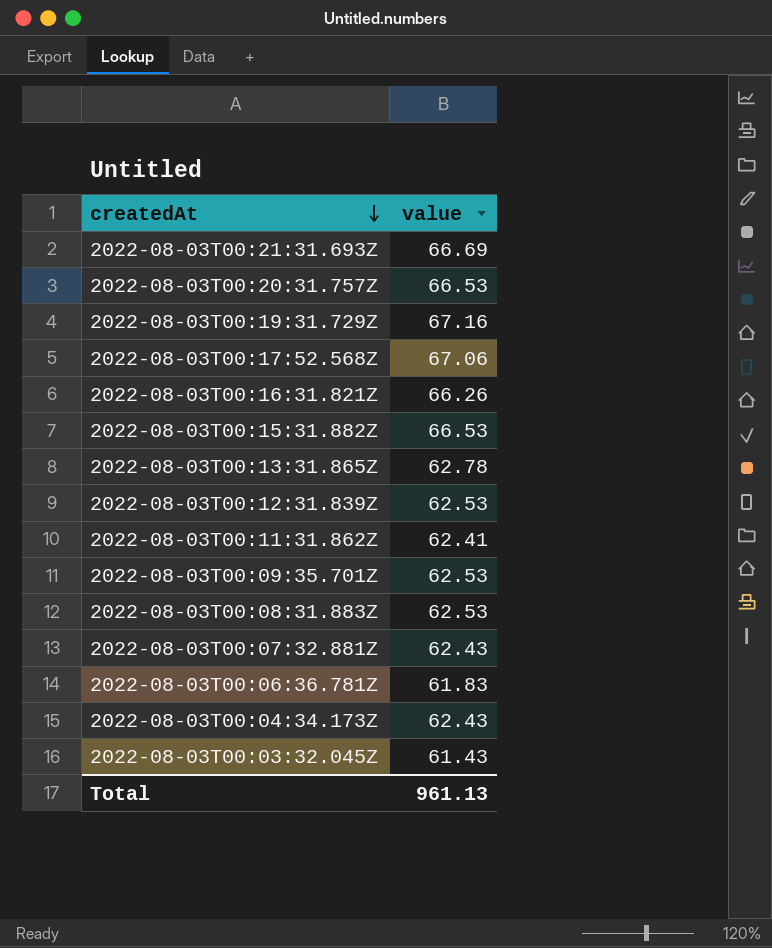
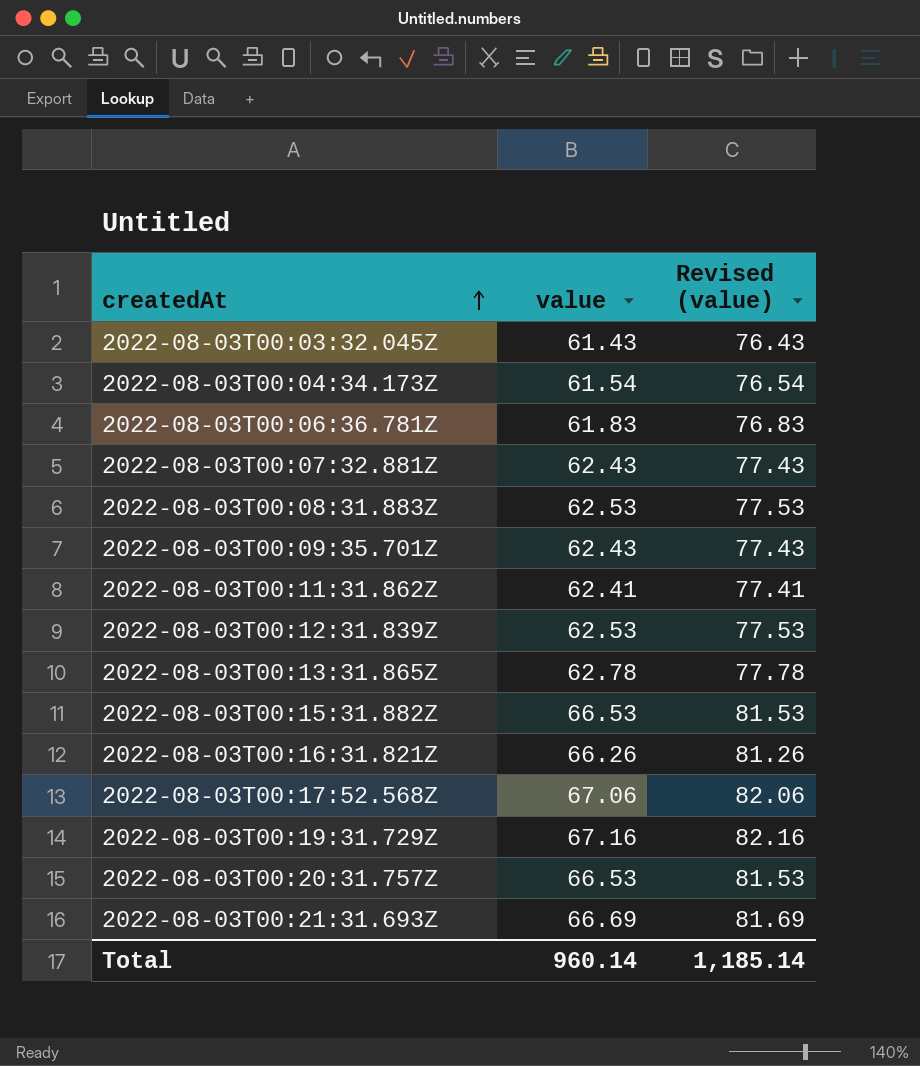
row order: createdAt descending -> createdAt ascending
column Revised (value) | formula: none -> [value] + 15
2022-08-03T00:04:34.173Z | value: 62.43 -> 61.54
2022-08-03T00:09:35.701Z | value: 62.53 -> 62.43
Total | value: 961.13 -> 960.14

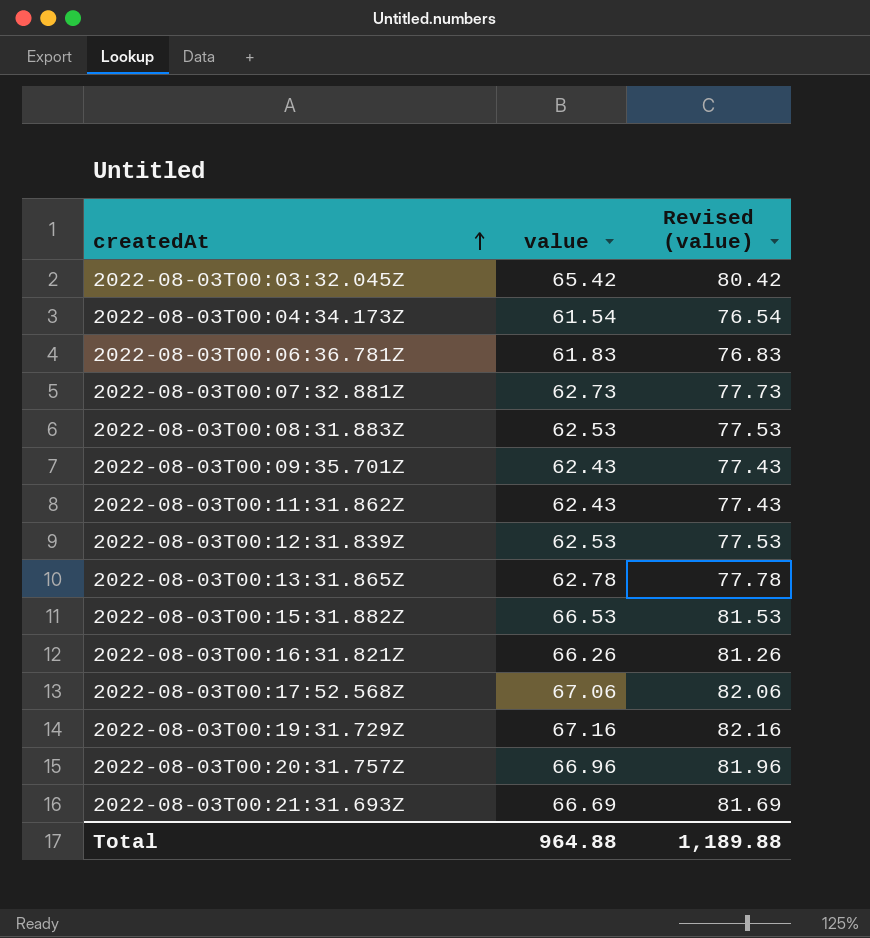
2022-08-03T00:03:32.045Z | value: 61.43 -> 65.42
2022-08-03T00:03:32.045Z | Revised (value): 76.43 -> 80.42
2022-08-03T00:07:32.881Z | value: 62.43 -> 62.73
2022-08-03T00:07:32.881Z | Revised (value): 77.43 -> 77.73
2022-08-03T00:11:31.862Z | value: 62.41 -> 62.43
2022-08-03T00:11:31.862Z | Revised (value): 77.41 -> 77.43
2022-08-03T00:20:31.757Z | value: 66.53 -> 66.96
2022-08-03T00:20:31.757Z | Revised (value): 81.53 -> 81.96
Total | value: 960.14 -> 964.88
Total | Revised (value): 1,185.14 -> 1,189.88

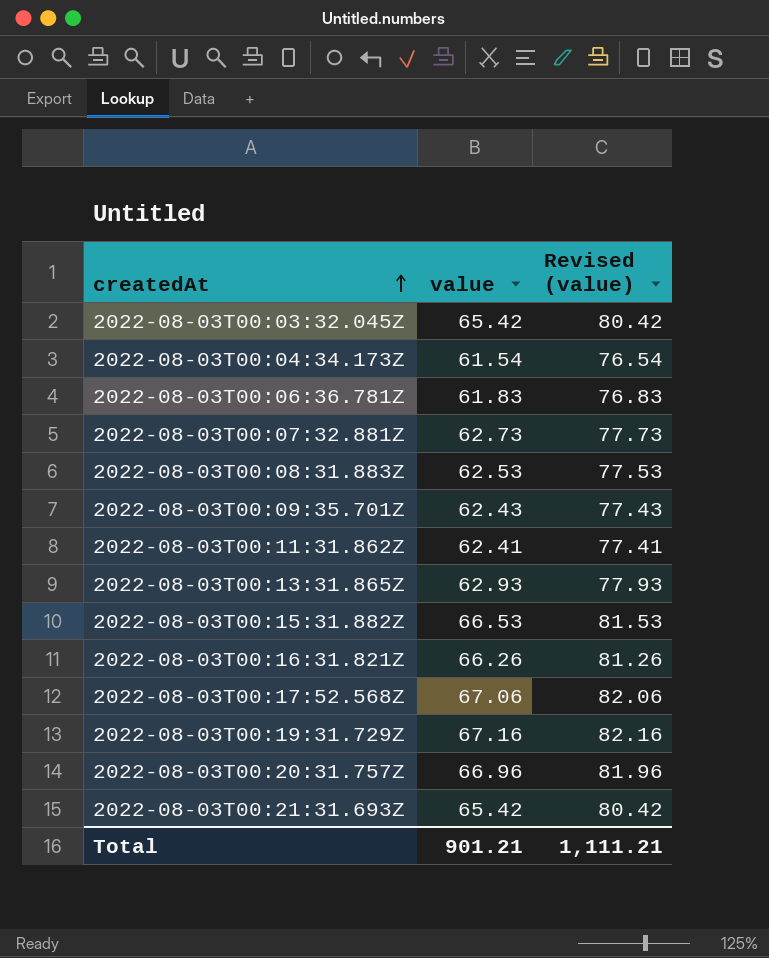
row 2022-08-03T00:12:31.839Z: 62.53 | 77.53 -> none
2022-08-03T00:11:31.862Z | value: 62.43 -> 62.41
2022-08-03T00:11:31.862Z | Revised (value): 77.43 -> 77.41
2022-08-03T00:13:31.865Z | value: 62.78 -> 62.93
2022-08-03T00:13:31.865Z | Revised (value): 77.78 -> 77.93
2022-08-03T00:21:31.693Z | value: 66.69 -> 65.42
2022-08-03T00:21:31.693Z | Revised (value): 81.69 -> 80.42
Total | value: 964.88 -> 901.21
Total | Revised (value): 1,189.88 -> 1,111.21

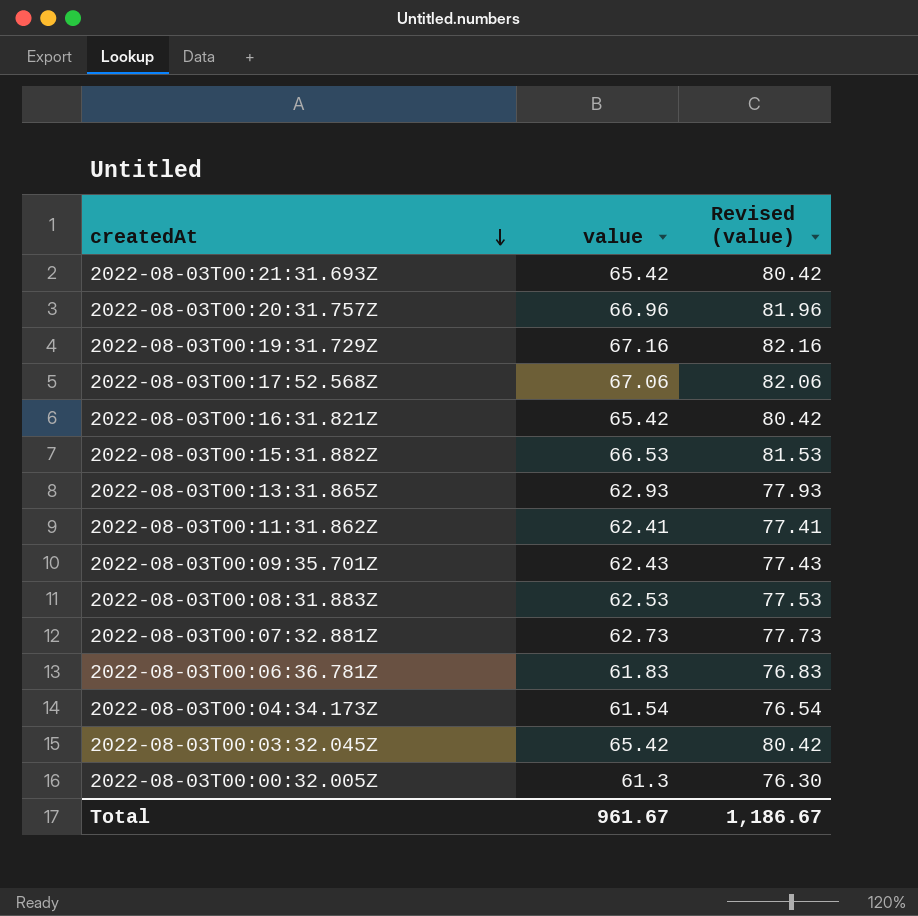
row order: createdAt ascending -> createdAt descending
2022-08-03T00:16:31.821Z | value: 66.26 -> 65.42
2022-08-03T00:16:31.821Z | Revised (value): 81.26 -> 80.42
row 2022-08-03T00:00:32.005Z: none -> 61.3 | 76.30
Total | value: 901.21 -> 961.67
Total | Revised (value): 1,111.21 -> 1,186.67

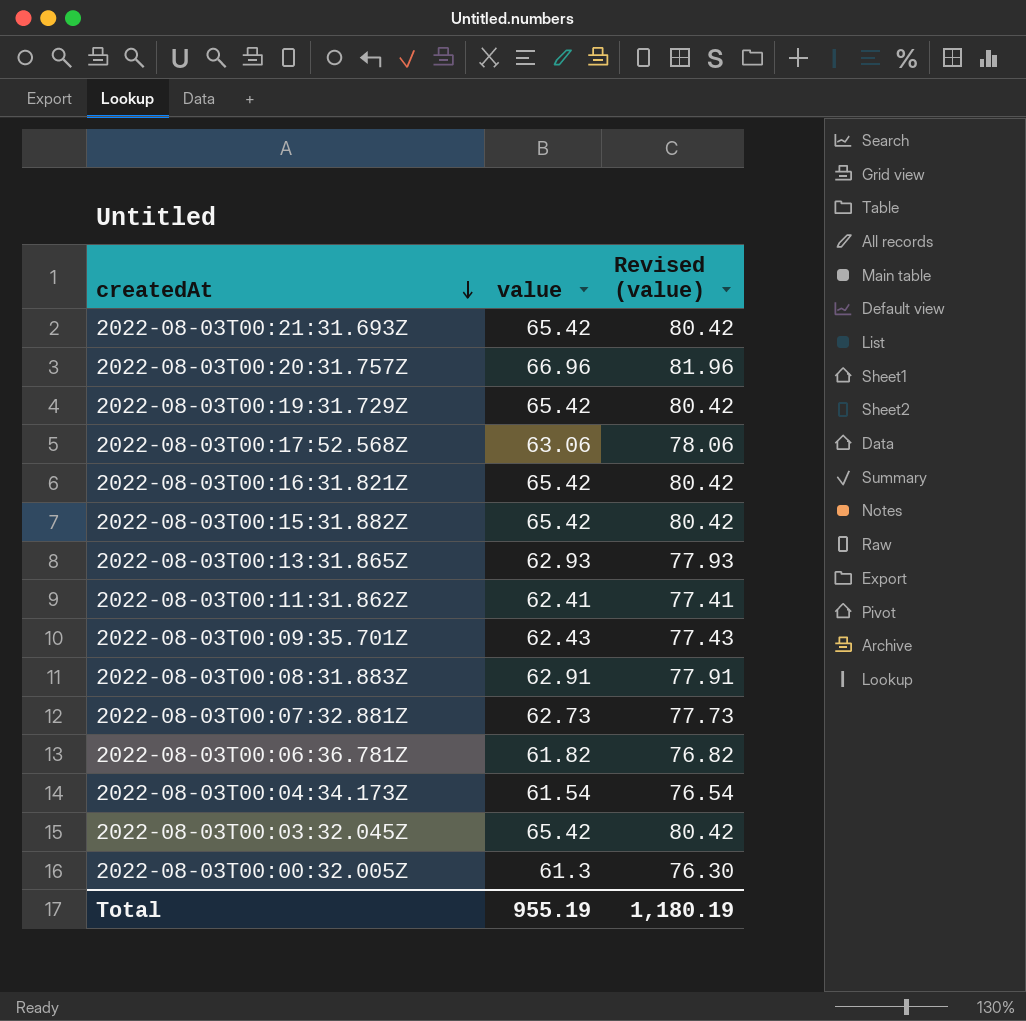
2022-08-03T00:19:31.729Z | value: 67.16 -> 65.42
2022-08-03T00:19:31.729Z | Revised (value): 82.16 -> 80.42
2022-08-03T00:17:52.568Z | value: 67.06 -> 63.06
2022-08-03T00:17:52.568Z | Revised (value): 82.06 -> 78.06
2022-08-03T00:15:31.882Z | value: 66.53 -> 65.42
2022-08-03T00:15:31.882Z | Revised (value): 81.53 -> 80.42
2022-08-03T00:08:31.883Z | value: 62.53 -> 62.91
2022-08-03T00:08:31.883Z | Revised (value): 77.53 -> 77.91
2022-08-03T00:06:36.781Z | value: 61.83 -> 61.82
2022-08-03T00:06:36.781Z | Revised (value): 76.83 -> 76.82
Total | value: 961.67 -> 955.19
Total | Revised (value): 1,186.67 -> 1,180.19

